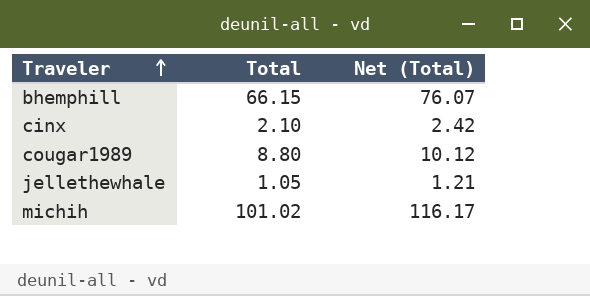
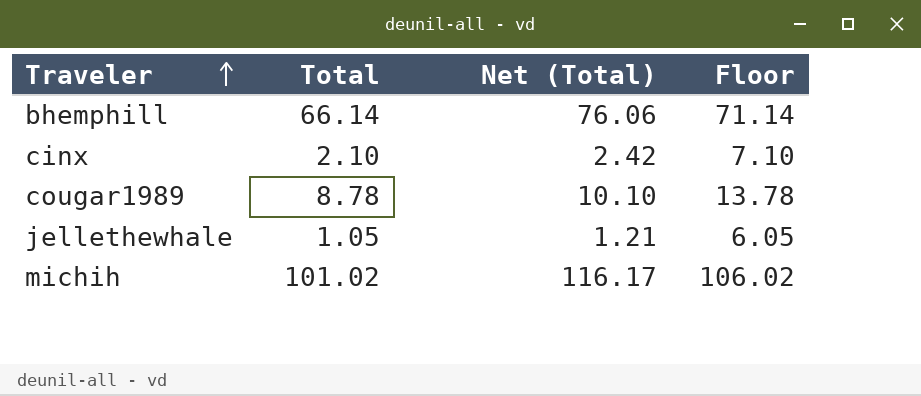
column Floor | formula: none -> [Total] + 5
bhemphill | Total: 66.15 -> 66.14
bhemphill | Net (Total): 76.07 -> 76.06
cougar1989 | Total: 8.80 -> 8.78
cougar1989 | Net (Total): 10.12 -> 10.10

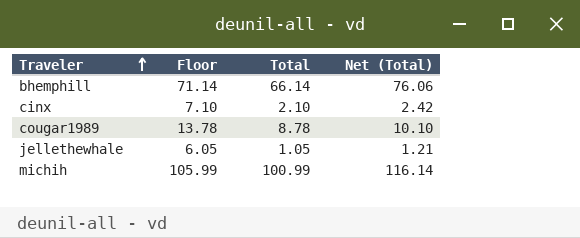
column Floor | position: 4 -> 2
michih | Floor: 106.02 -> 105.99
michih | Total: 101.02 -> 100.99
michih | Net (Total): 116.17 -> 116.14

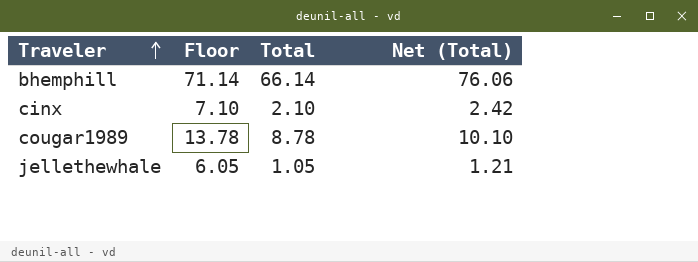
row michih: 105.99 | 100.99 | 116.14 -> none

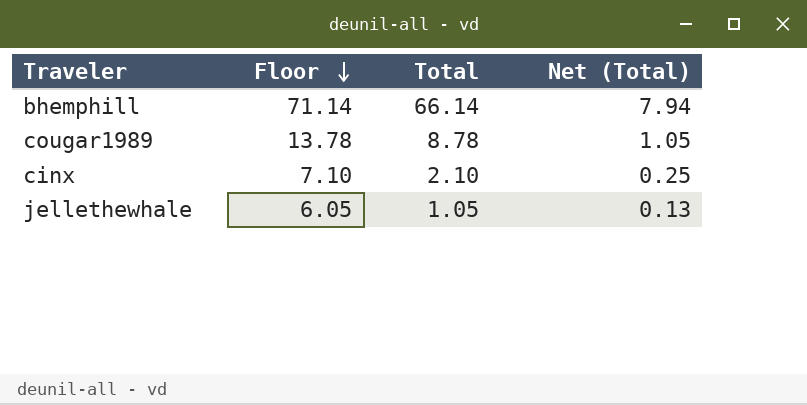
row order: Traveler ascending -> Floor descending
column Net (Total) | formula: [Total] * 1.15 -> [Total] * 0.12

